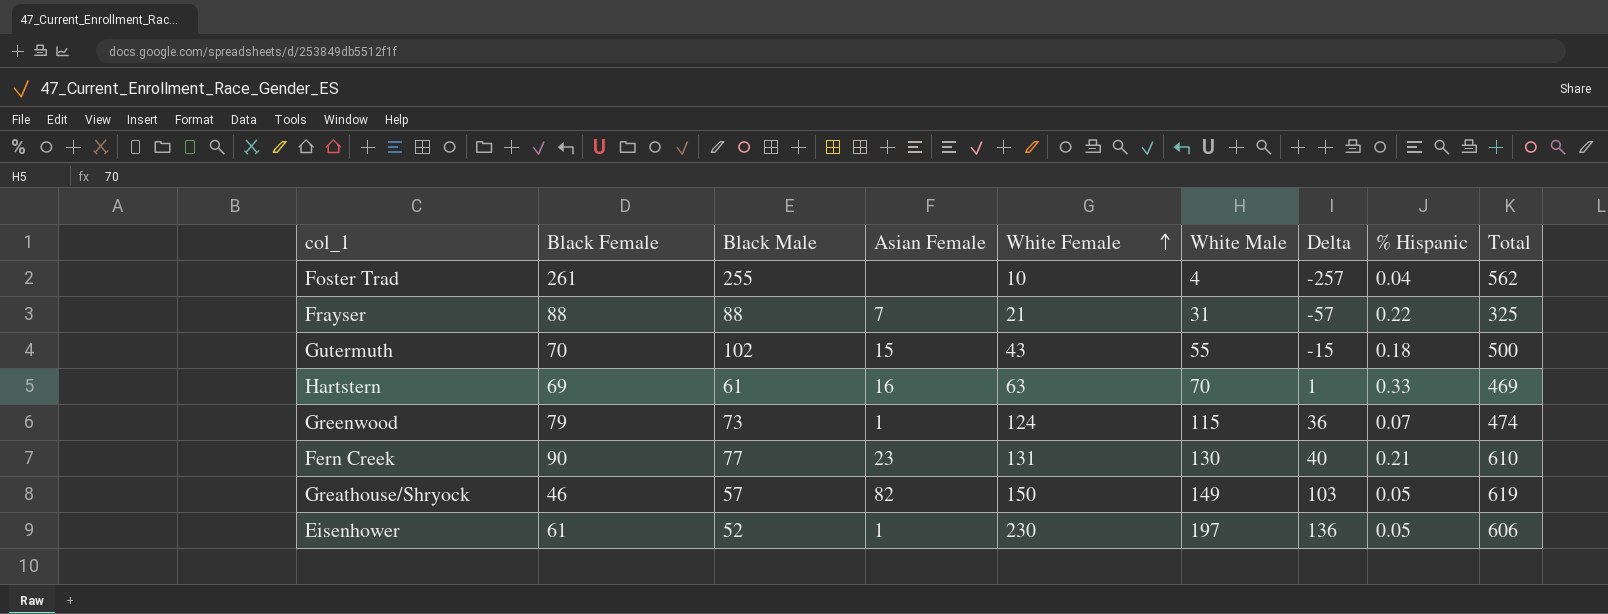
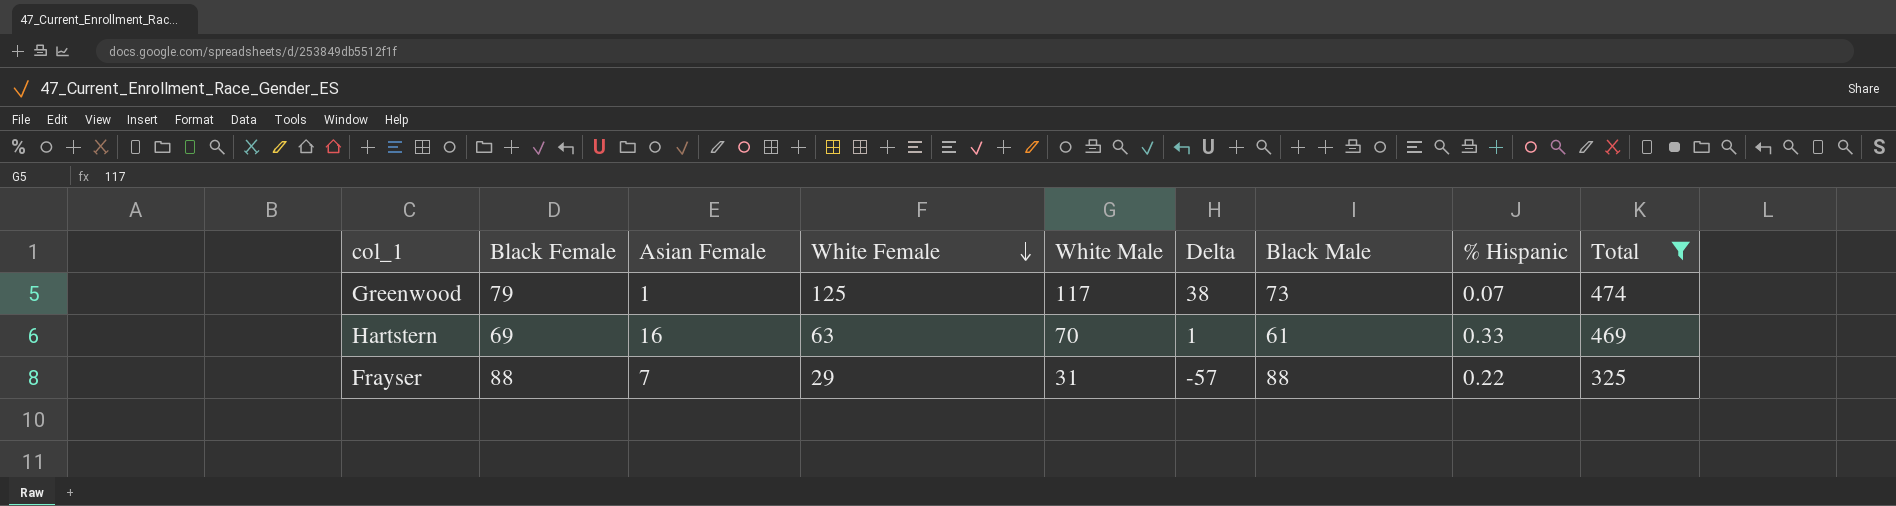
filter: none -> Total <= 474
row order: White Female ascending -> White Female descending
column Black Male | position: 3 -> 7
Greenwood | White Female: 124 -> 125
Greenwood | White Male: 115 -> 117
Greenwood | Delta: 36 -> 38
Frayser | White Female: 21 -> 29

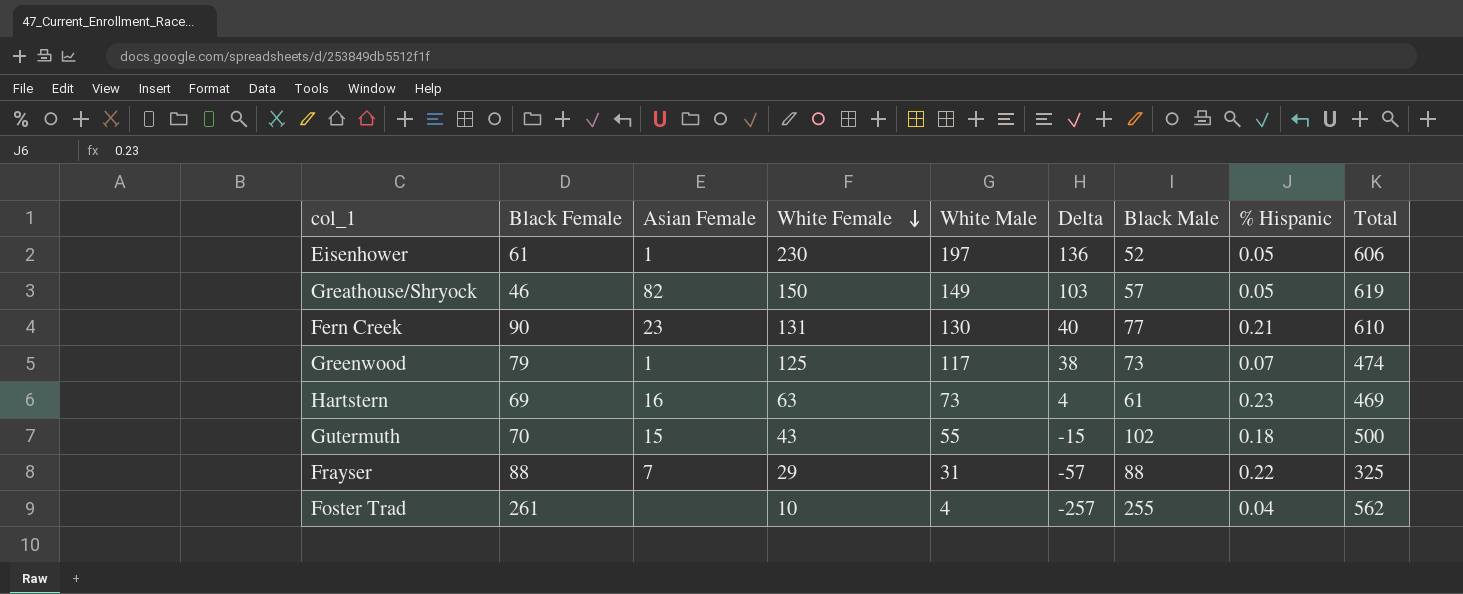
filter: Total <= 474 -> none
Hartstern | White Male: 70 -> 73
Hartstern | Delta: 1 -> 4
Hartstern | % Hispanic: 0.33 -> 0.23

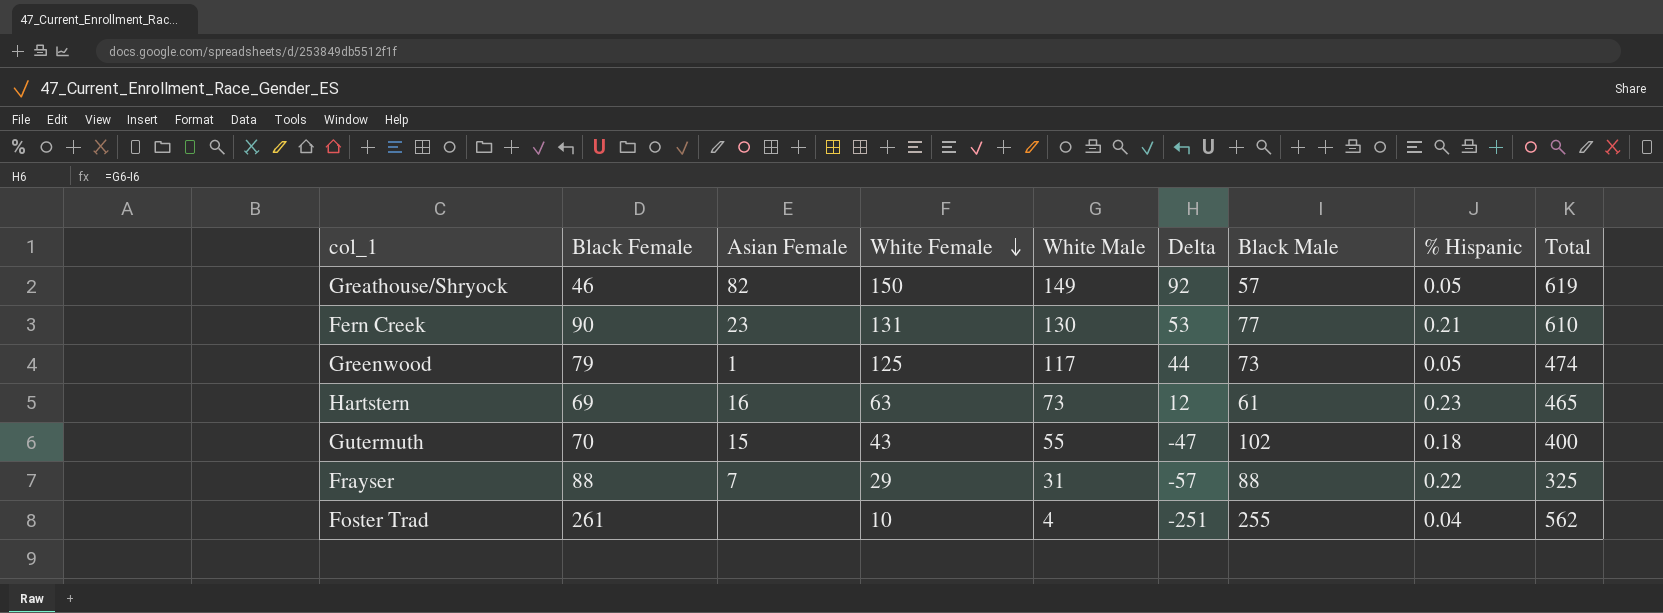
column Delta | formula: [White Male] - [Black Female] -> [White Male] - [Black Male]
row Eisenhower: 61 | 1 | 230 | 197 | 136 | 52 | 0.05 | 606 -> none
Greenwood | % Hispanic: 0.07 -> 0.05
Hartstern | Total: 469 -> 465
Gutermuth | Total: 500 -> 400

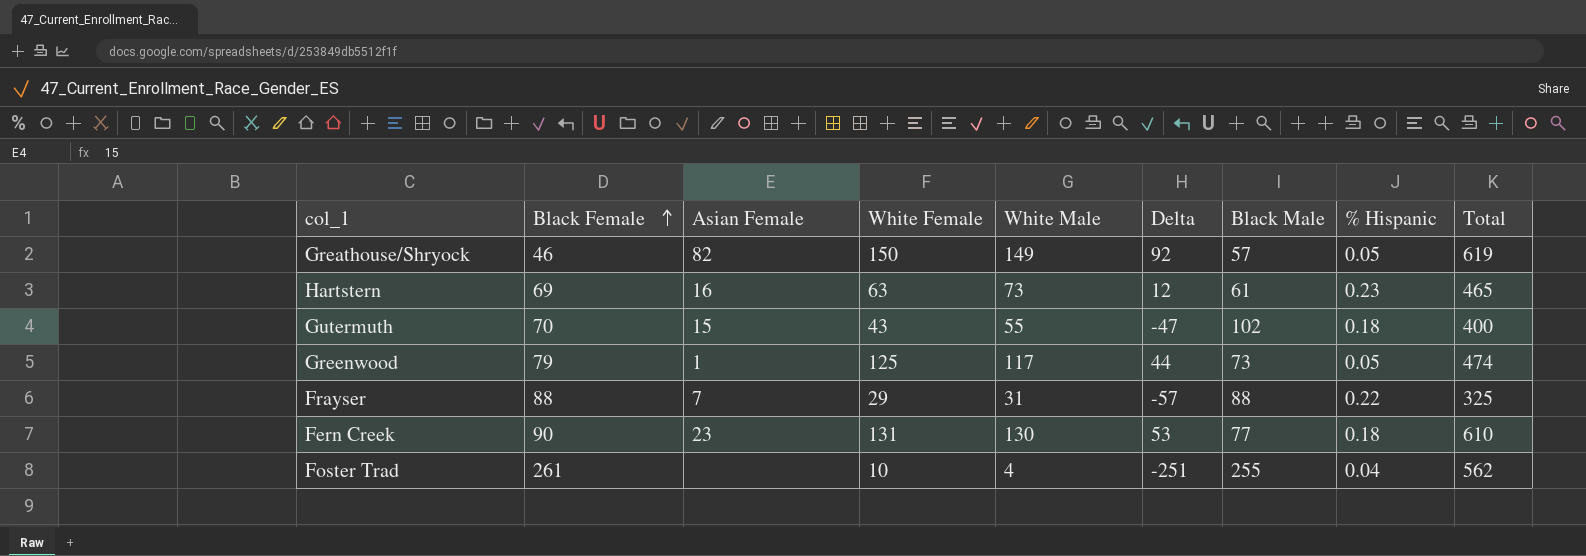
row order: White Female descending -> Black Female ascending
Fern Creek | % Hispanic: 0.21 -> 0.18

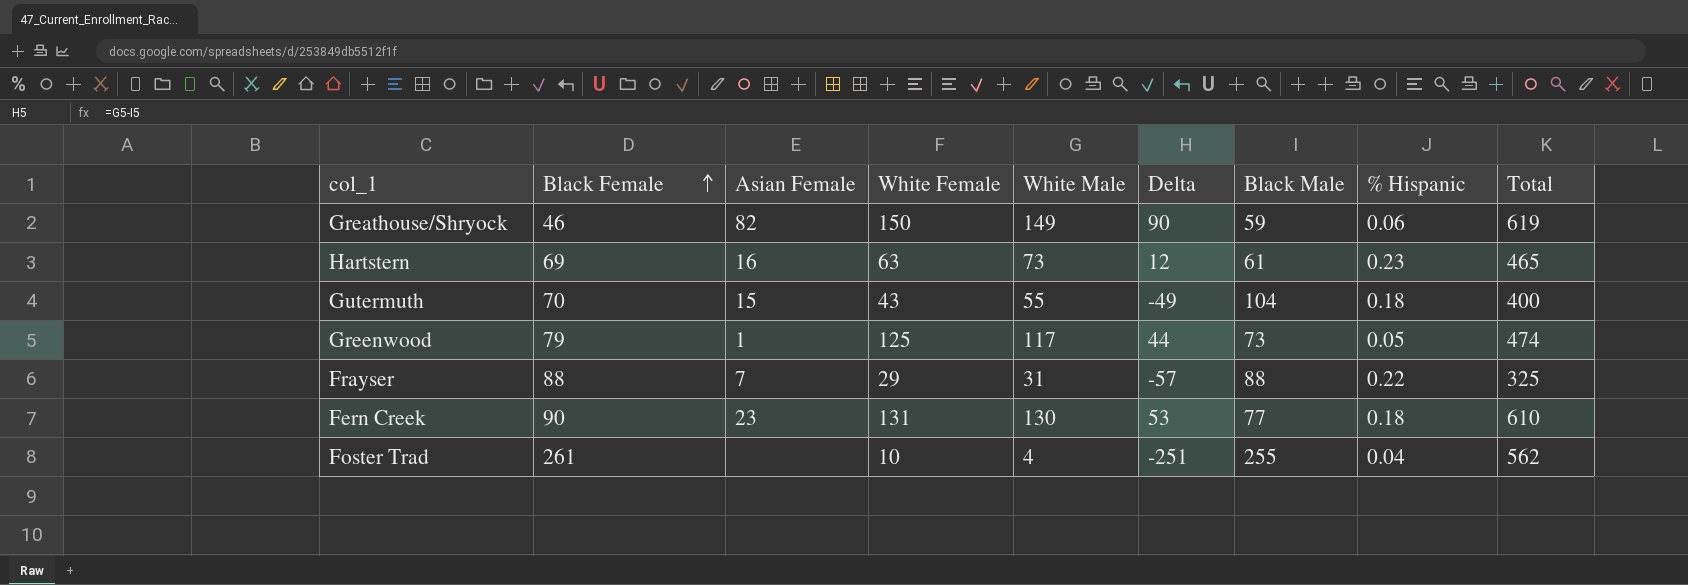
Greathouse/Shryock | Delta: 92 -> 90
Greathouse/Shryock | Black Male: 57 -> 59
Greathouse/Shryock | % Hispanic: 0.05 -> 0.06
Gutermuth | Delta: -47 -> -49
Gutermuth | Black Male: 102 -> 104

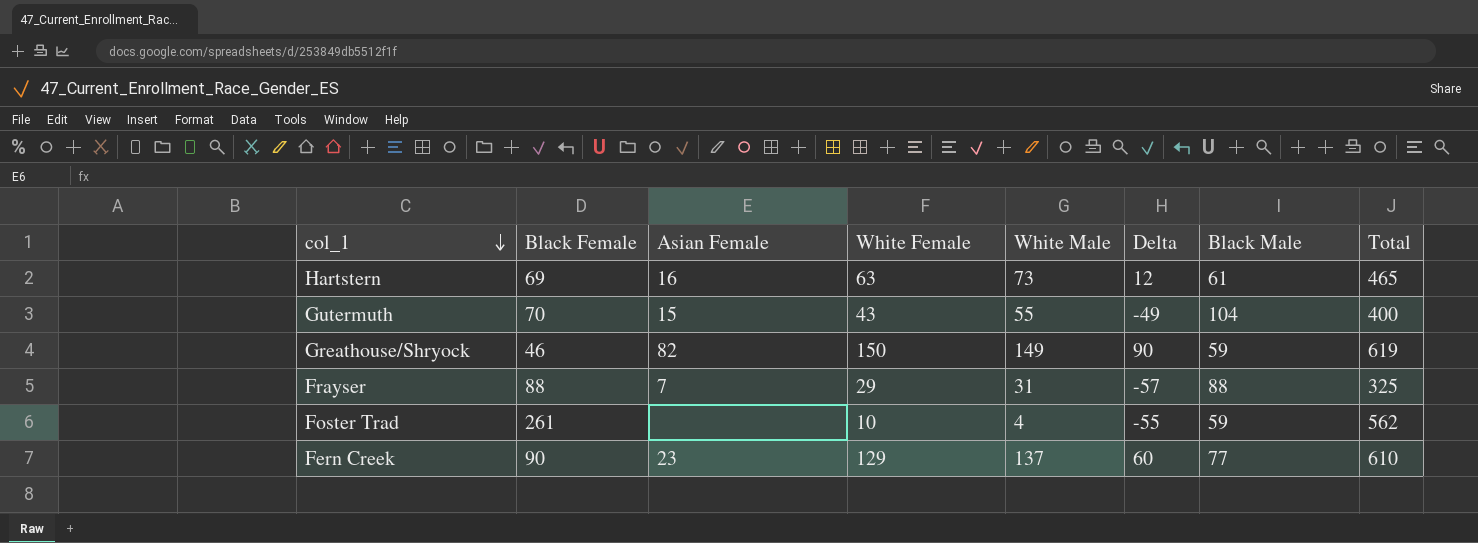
row order: Black Female ascending -> col_1 descending
column % Hispanic | position: 8 -> none
row Greenwood: 79 | 1 | 125 | 117 | 44 | 73 | 0.05 | 474 -> none
Foster Trad | Delta: -251 -> -55
Foster Trad | Black Male: 255 -> 59
Fern Creek | White Female: 131 -> 129
Fern Creek | White Male: 130 -> 137
Fern Creek | Delta: 53 -> 60

